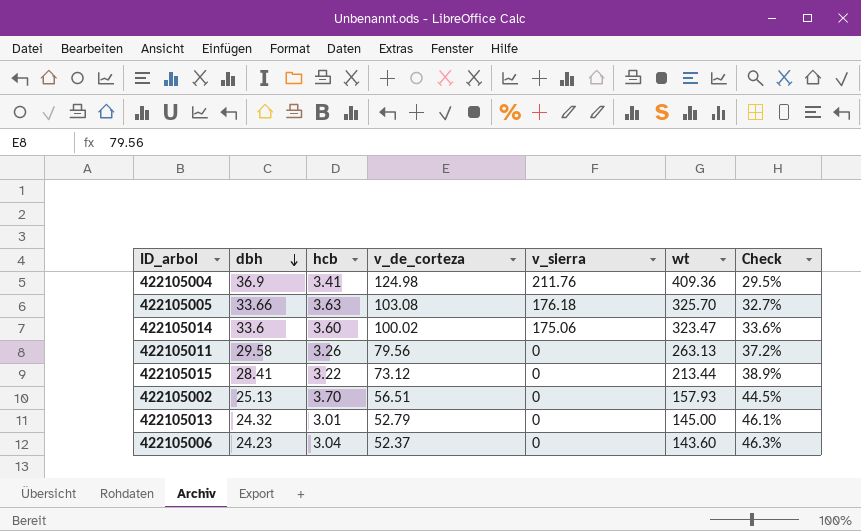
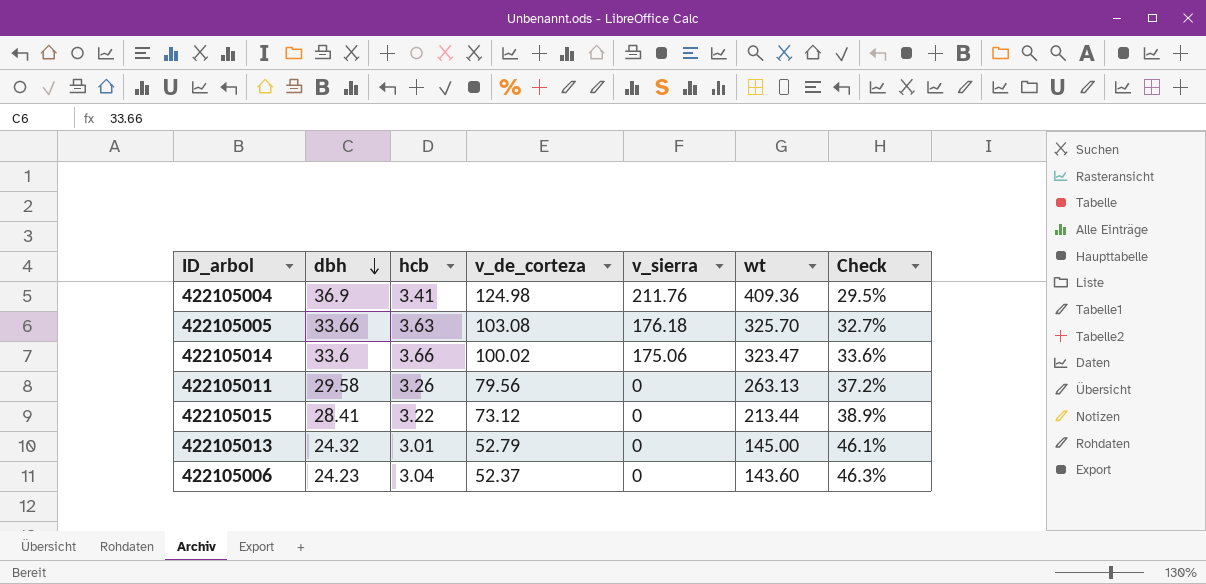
row 422105002: 25.13 | 3.70 | 56.51 | 0 | 157.93 | 44.5% -> none
422105014 | hcb: 3.60 -> 3.66

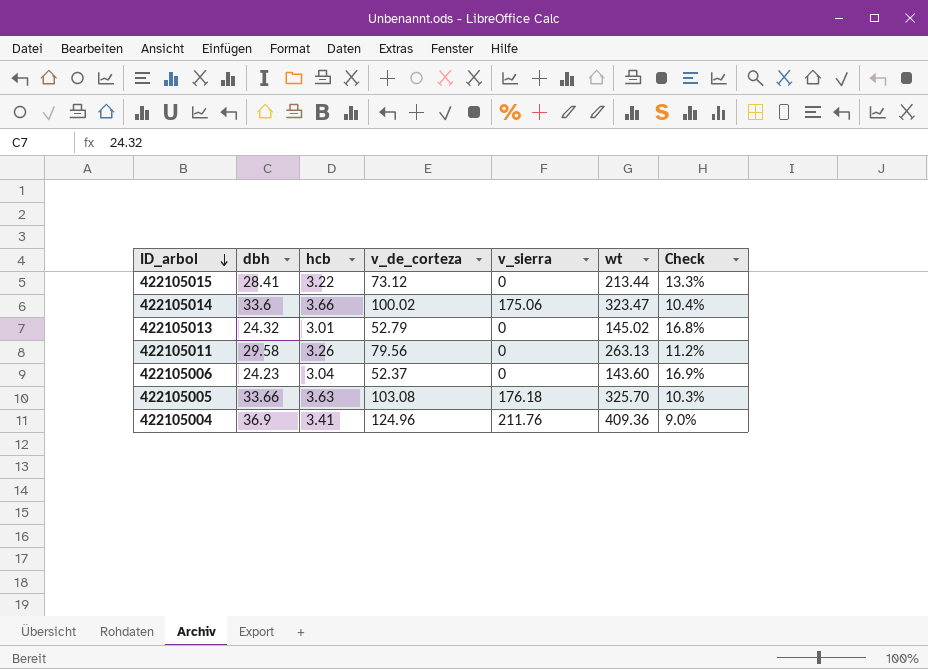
row order: dbh descending -> ID_arbol descending
column Check | formula: [dbh] / [v_de_corteza] -> [dbh] / [wt]
422105013 | wt: 145.00 -> 145.02
422105004 | v_de_corteza: 124.98 -> 124.96

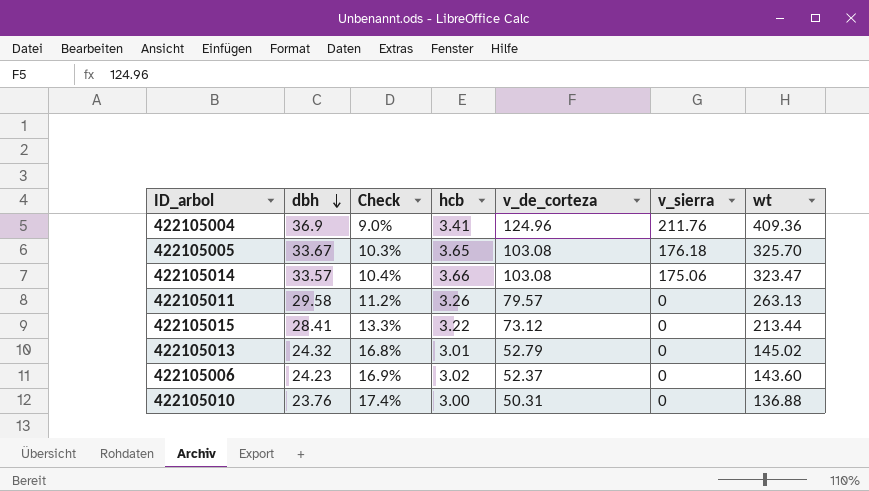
row order: ID_arbol descending -> dbh descending
column Check | position: 7 -> 3
422105005 | dbh: 33.66 -> 33.67
422105005 | hcb: 3.63 -> 3.65
422105014 | dbh: 33.6 -> 33.57
422105014 | v_de_corteza: 100.02 -> 103.08
422105011 | v_de_corteza: 79.56 -> 79.57
422105006 | hcb: 3.04 -> 3.02
row 422105010: none -> 23.76 | 17.4% | 3.00 | 50.31 | 0 | 136.88

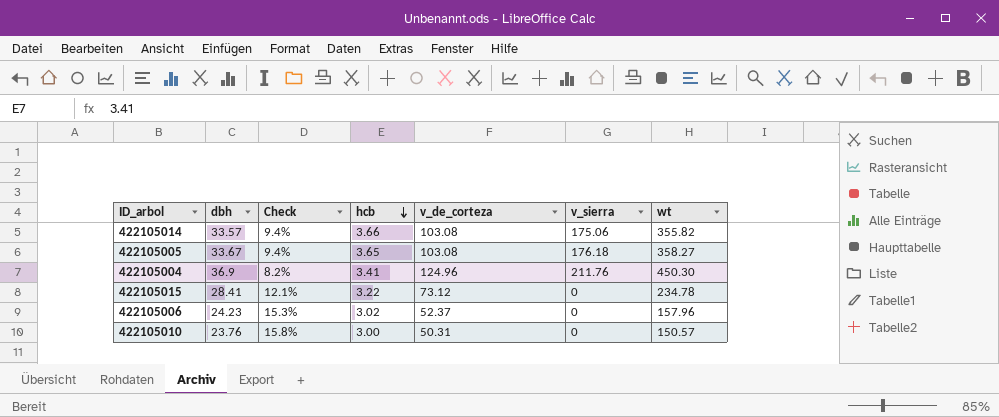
row order: dbh descending -> hcb descending
row 422105011: 29.58 | 11.2% | 3.26 | 79.57 | 0 | 263.13 -> none
row 422105013: 24.32 | 16.8% | 3.01 | 52.79 | 0 | 145.02 -> none
422105014 | Check: 10.4% -> 9.4%
422105014 | wt: 323.47 -> 355.82
422105005 | Check: 10.3% -> 9.4%
422105005 | wt: 325.70 -> 358.27
422105004 | Check: 9.0% -> 8.2%
422105004 | wt: 409.36 -> 450.30
422105015 | Check: 13.3% -> 12.1%
422105015 | wt: 213.44 -> 234.78
422105006 | Check: 16.9% -> 15.3%
422105006 | wt: 143.60 -> 157.96
422105010 | Check: 17.4% -> 15.8%
422105010 | wt: 136.88 -> 150.57

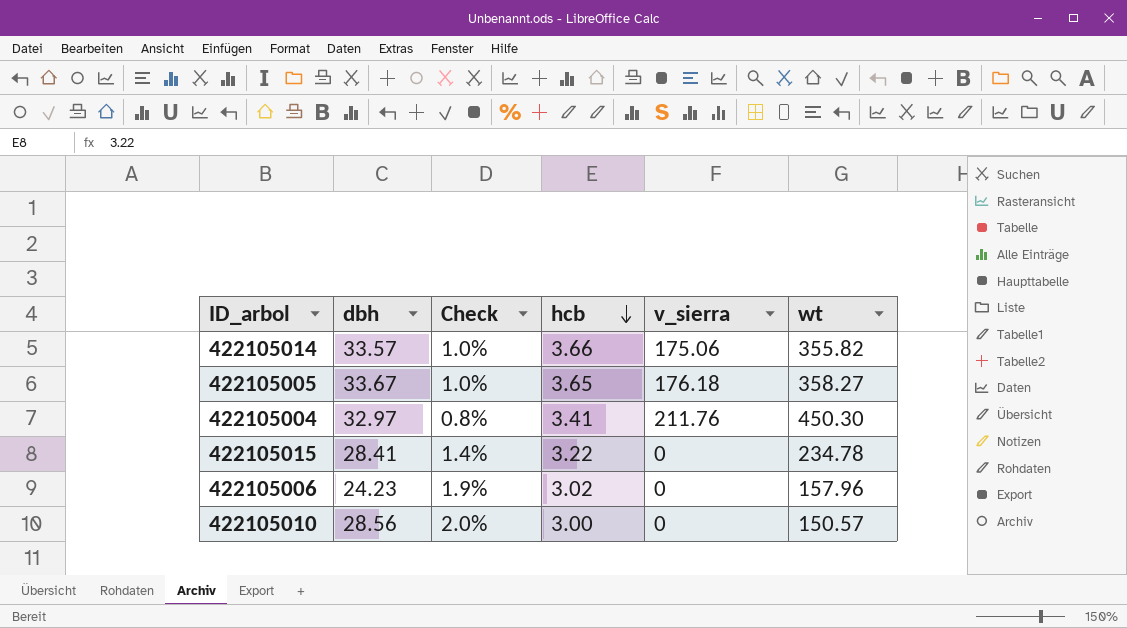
column v_de_corteza | position: 5 -> none
column Check | formula: [dbh] / [wt] -> [hcb] / [wt]
422105004 | dbh: 36.9 -> 32.97
422105010 | dbh: 23.76 -> 28.56

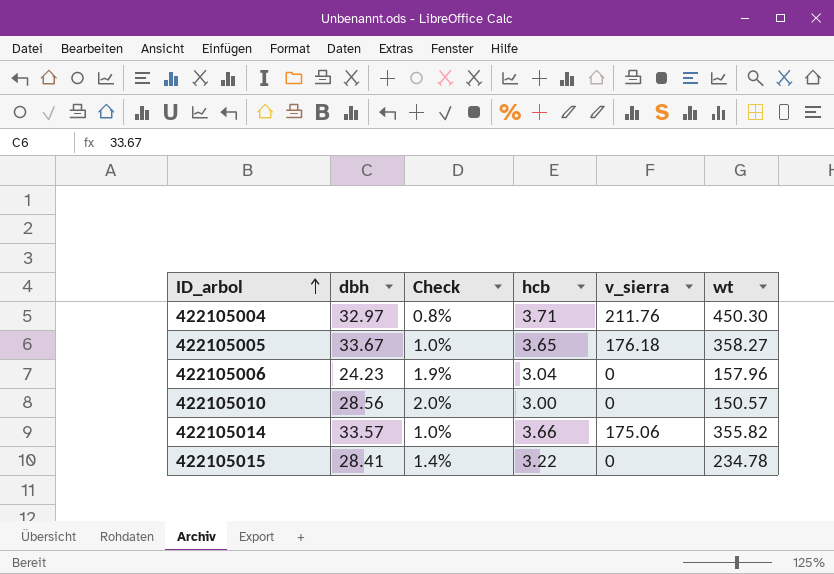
row order: hcb descending -> ID_arbol ascending
422105004 | hcb: 3.41 -> 3.71
422105006 | hcb: 3.02 -> 3.04

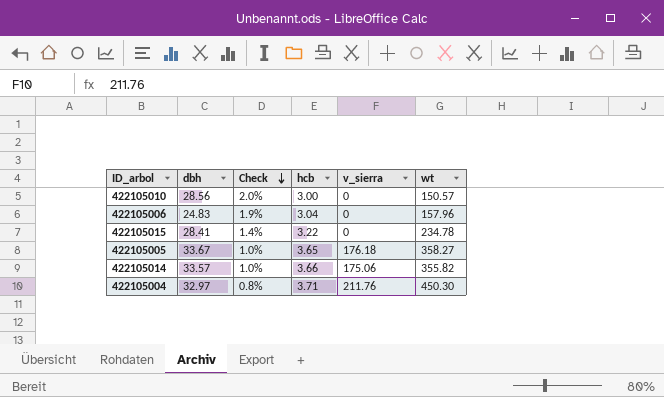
row order: ID_arbol ascending -> Check descending
422105006 | dbh: 24.23 -> 24.83

